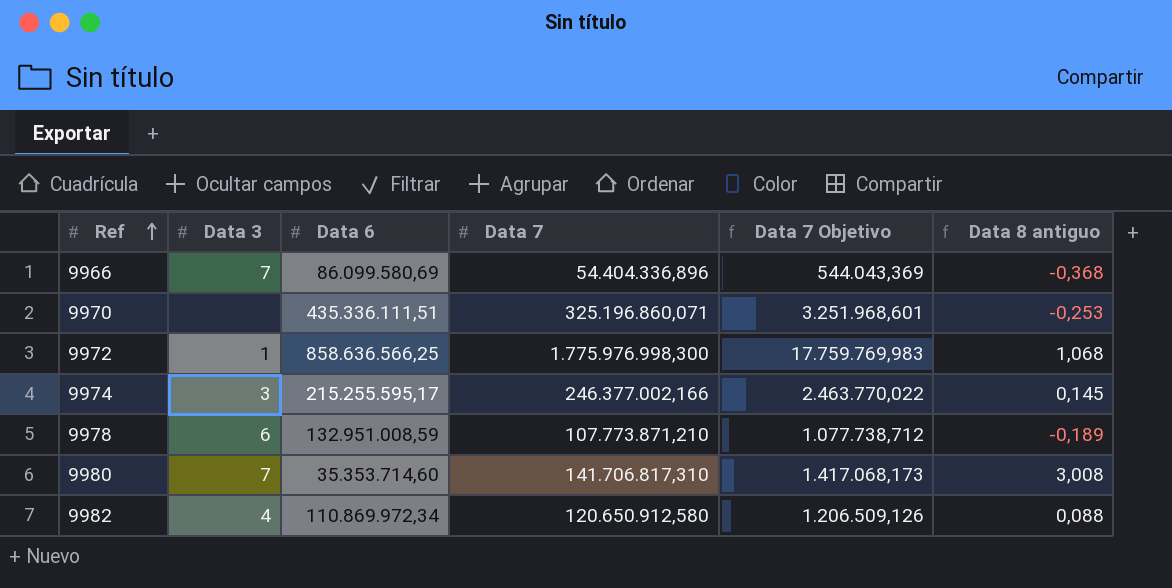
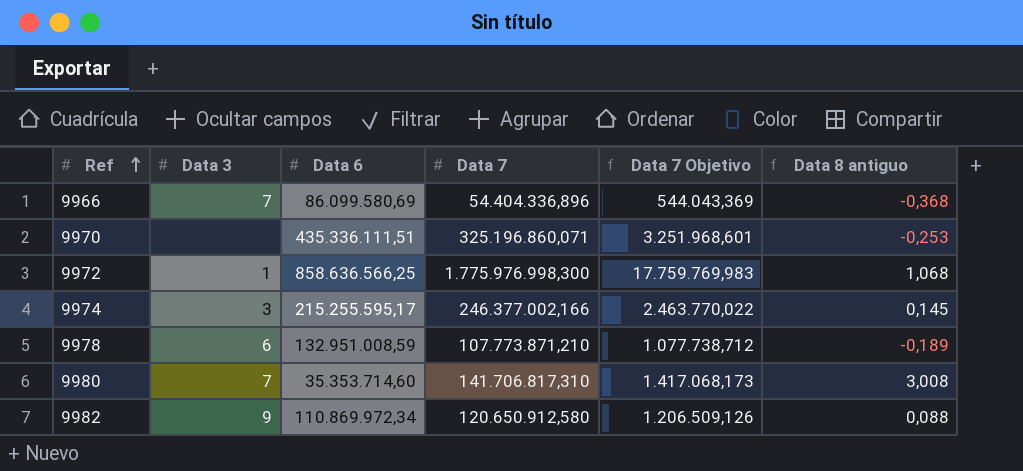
9982 | Data 3: 4 -> 9

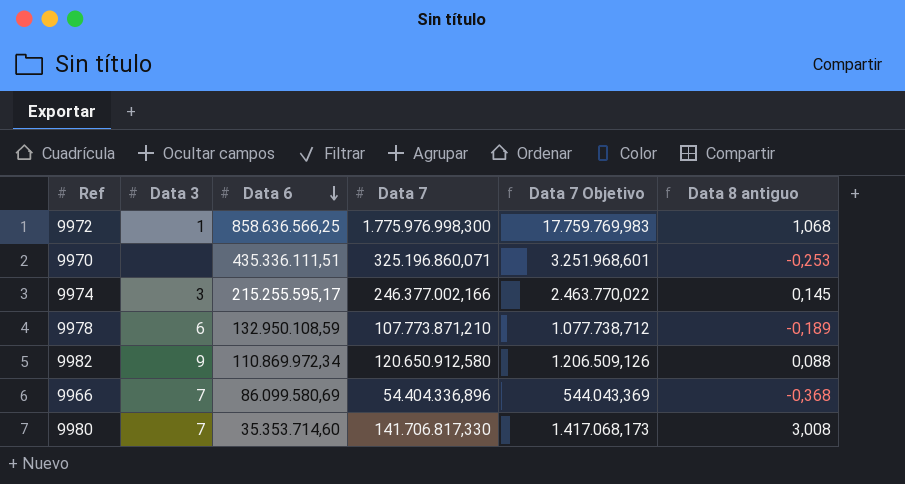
row order: Ref ascending -> Data 6 descending
9978 | Data 6: 132.951.008,59 -> 132.950.108,59
9980 | Data 7: 141.706.817,310 -> 141.706.817,330

